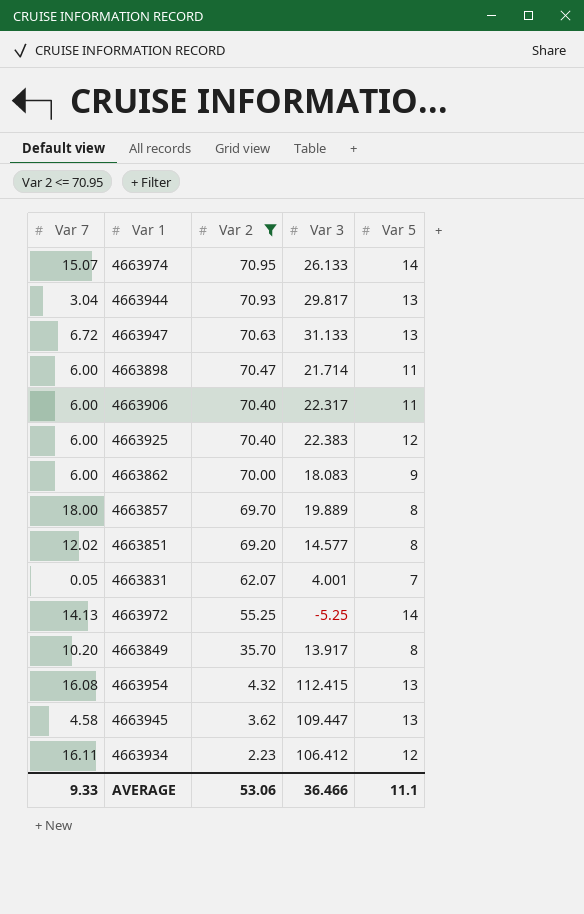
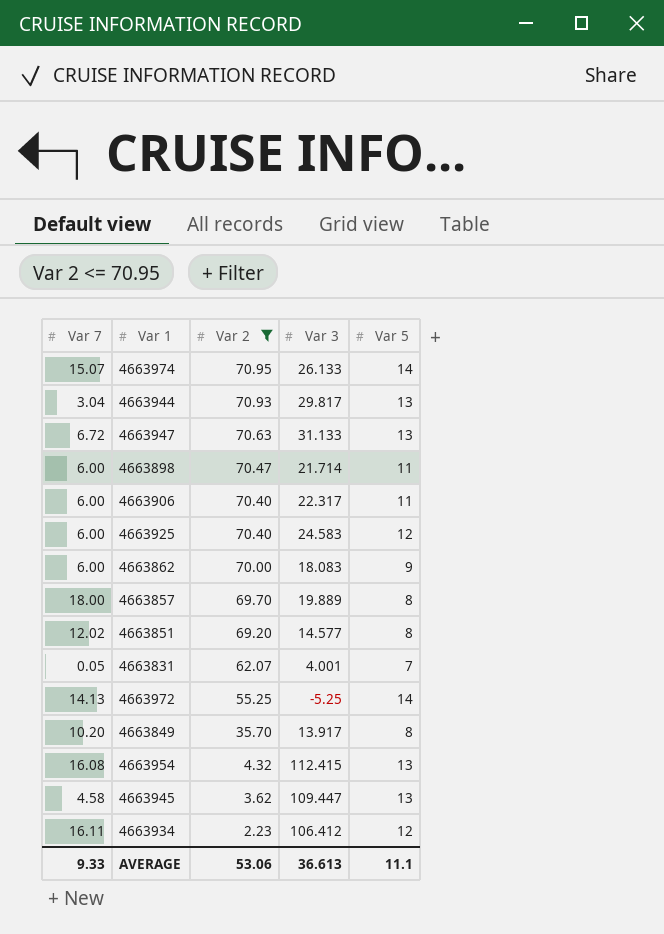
4663925 | Var 3: 22.383 -> 24.583
AVERAGE | Var 3: 36.466 -> 36.613

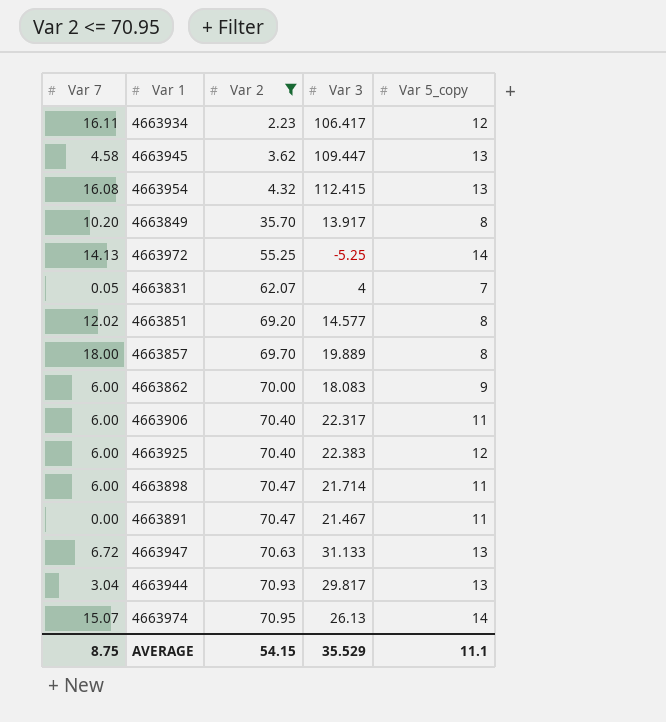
row order: Var 2 descending -> Var 2 ascending
column name: Var 5 -> Var 5_copy
4663934 | Var 3: 106.412 -> 106.417
4663831 | Var 3: 4.001 -> 4
4663925 | Var 3: 24.583 -> 22.383
row 4663891: none -> 0.00 | 70.47 | 21.467 | 11
4663974 | Var 3: 26.133 -> 26.13
AVERAGE | Var 7: 9.33 -> 8.75
AVERAGE | Var 2: 53.06 -> 54.15
AVERAGE | Var 3: 36.613 -> 35.529

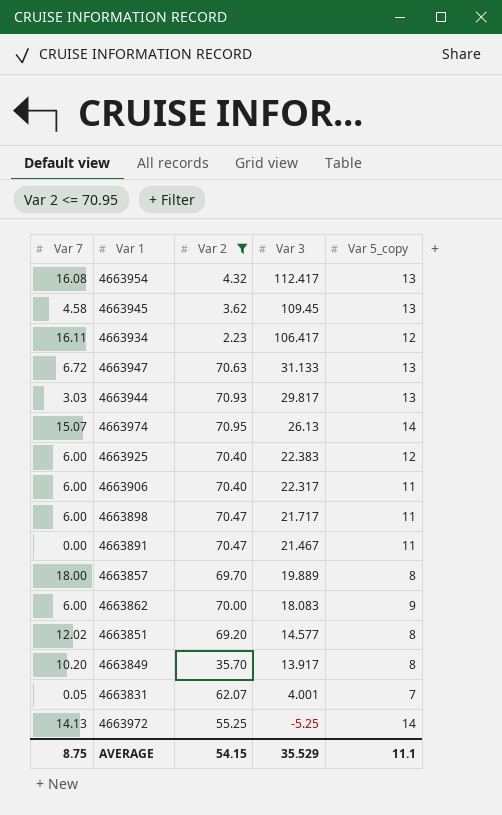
row order: Var 2 ascending -> Var 3 descending
4663954 | Var 3: 112.415 -> 112.417
4663945 | Var 3: 109.447 -> 109.45
4663944 | Var 7: 3.04 -> 3.03
4663898 | Var 3: 21.714 -> 21.717
4663831 | Var 3: 4 -> 4.001

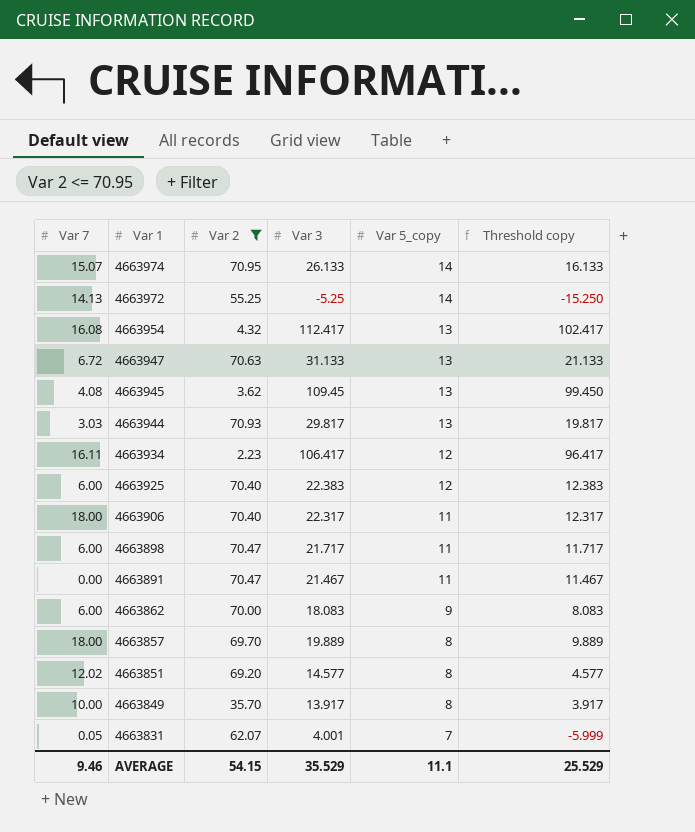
row order: Var 3 descending -> Var 1 descending
column Threshold copy | formula: none -> [Var 3] - 10
4663974 | Var 3: 26.13 -> 26.133
4663945 | Var 7: 4.58 -> 4.08
4663906 | Var 7: 6.00 -> 18.00
4663849 | Var 7: 10.20 -> 10.00
AVERAGE | Var 7: 8.75 -> 9.46

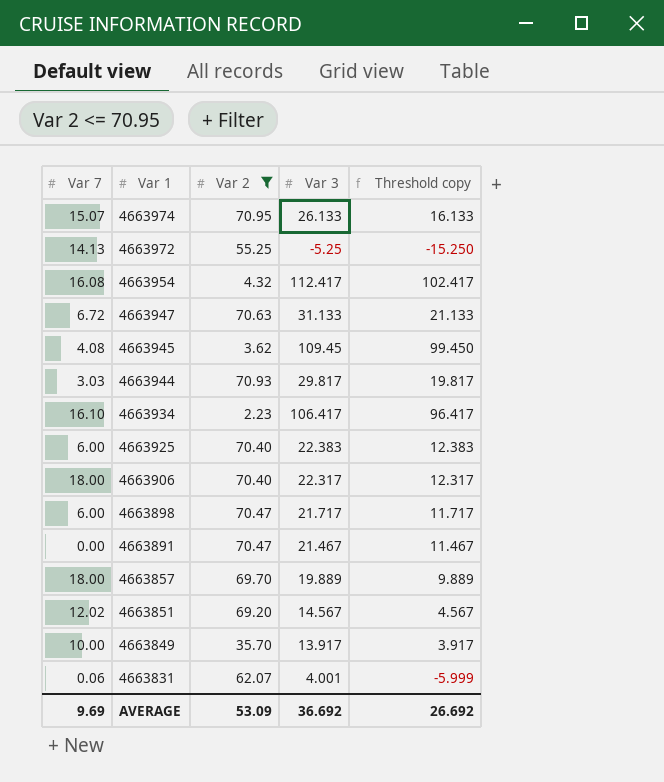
column Var 5_copy | position: 5 -> none
row 4663862: 6.00 | 70.00 | 18.083 | 9 | 8.083 -> none
4663934 | Var 7: 16.11 -> 16.10
4663851 | Var 3: 14.577 -> 14.567
4663851 | Threshold copy: 4.577 -> 4.567
4663831 | Var 7: 0.05 -> 0.06
AVERAGE | Var 7: 9.46 -> 9.69
AVERAGE | Var 2: 54.15 -> 53.09
AVERAGE | Var 3: 35.529 -> 36.692
AVERAGE | Threshold copy: 25.529 -> 26.692

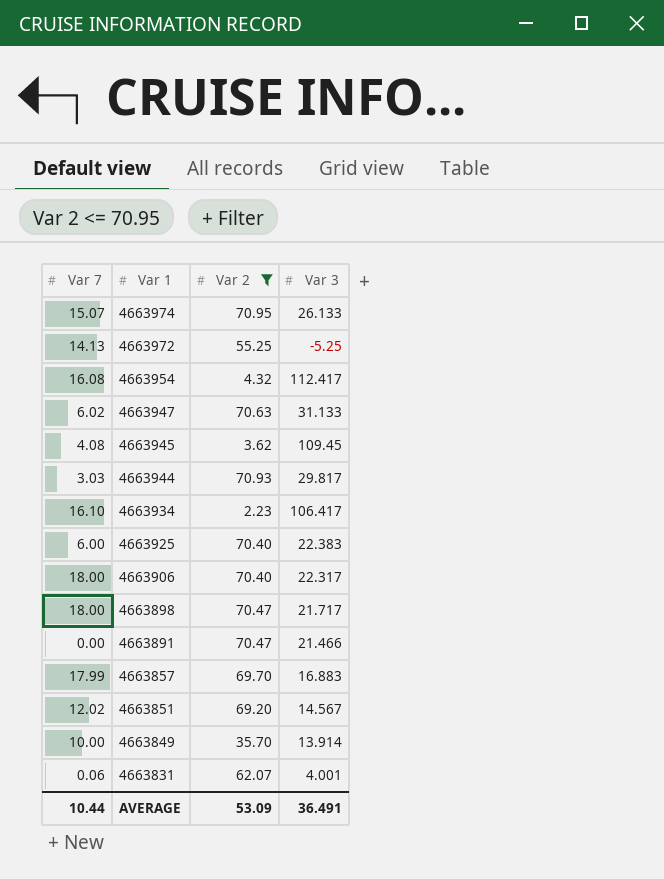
column Threshold copy | formula: [Var 3] - 10 -> none
4663947 | Var 7: 6.72 -> 6.02
4663898 | Var 7: 6.00 -> 18.00
4663891 | Var 3: 21.467 -> 21.466
4663857 | Var 7: 18.00 -> 17.99
4663857 | Var 3: 19.889 -> 16.883
4663849 | Var 3: 13.917 -> 13.914
AVERAGE | Var 7: 9.69 -> 10.44
AVERAGE | Var 3: 36.692 -> 36.491

